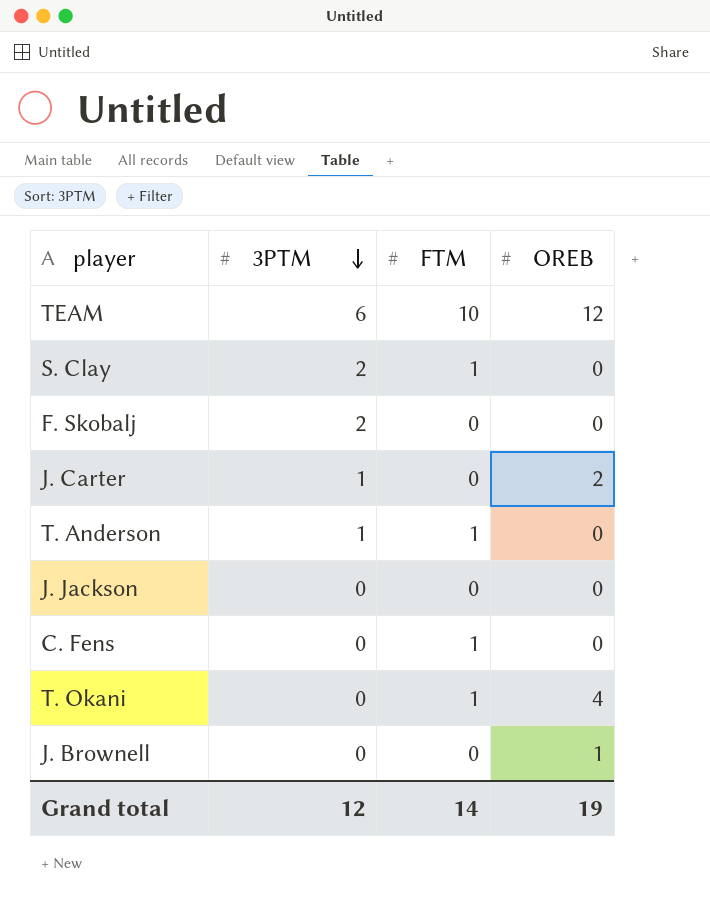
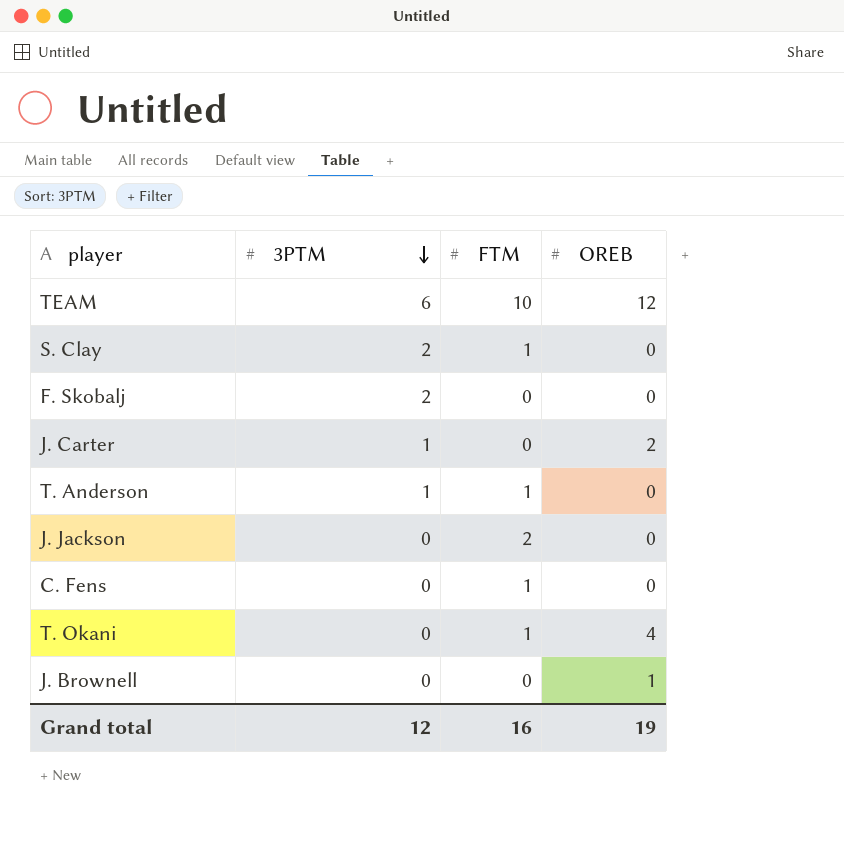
J. Jackson | FTM: 0 -> 2
Grand total | FTM: 14 -> 16

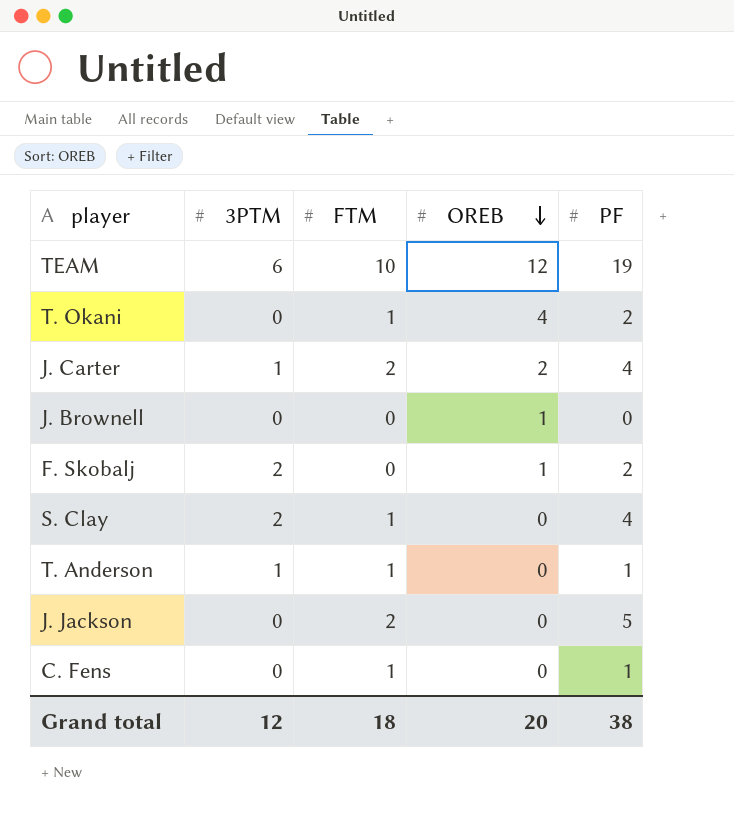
row order: 3PTM descending -> OREB descending
column PF | position: none -> 5
J. Carter | FTM: 0 -> 2
F. Skobalj | OREB: 0 -> 1
Grand total | FTM: 16 -> 18
Grand total | OREB: 19 -> 20

